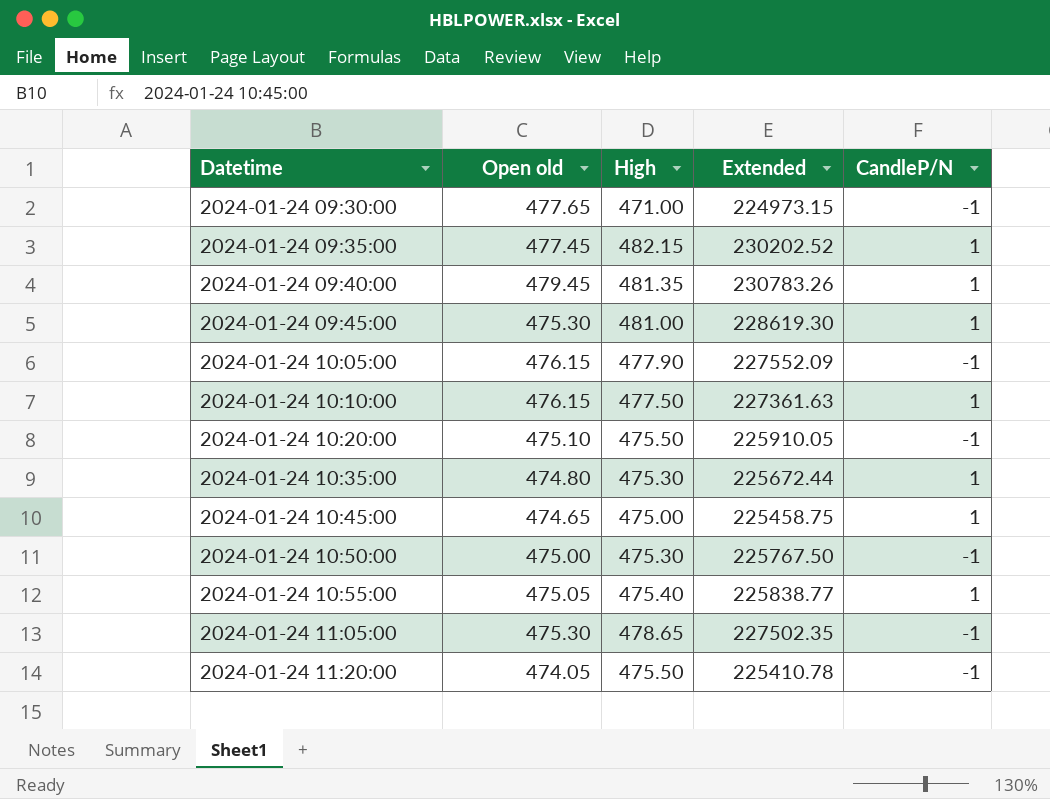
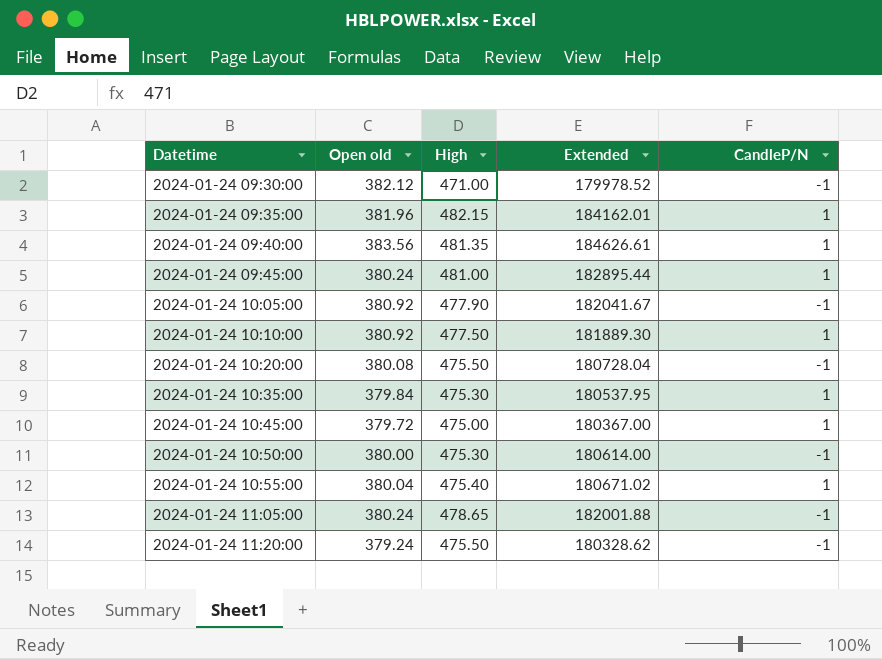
2024-01-24 09:30:00 | Open old: 477.65 -> 382.12
2024-01-24 09:30:00 | Extended: 224973.15 -> 179978.52
2024-01-24 09:35:00 | Open old: 477.45 -> 381.96
2024-01-24 09:35:00 | Extended: 230202.52 -> 184162.01
2024-01-24 09:40:00 | Open old: 479.45 -> 383.56
2024-01-24 09:40:00 | Extended: 230783.26 -> 184626.61
2024-01-24 09:45:00 | Open old: 475.30 -> 380.24
2024-01-24 09:45:00 | Extended: 228619.30 -> 182895.44
2024-01-24 10:05:00 | Open old: 476.15 -> 380.92
2024-01-24 10:05:00 | Extended: 227552.09 -> 182041.67
2024-01-24 10:10:00 | Open old: 476.15 -> 380.92
2024-01-24 10:10:00 | Extended: 227361.63 -> 181889.30
2024-01-24 10:20:00 | Open old: 475.10 -> 380.08
2024-01-24 10:20:00 | Extended: 225910.05 -> 180728.04
2024-01-24 10:35:00 | Open old: 474.80 -> 379.84
2024-01-24 10:35:00 | Extended: 225672.44 -> 180537.95
2024-01-24 10:45:00 | Open old: 474.65 -> 379.72
2024-01-24 10:45:00 | Extended: 225458.75 -> 180367.00
2024-01-24 10:50:00 | Open old: 475.00 -> 380.00
2024-01-24 10:50:00 | Extended: 225767.50 -> 180614.00
2024-01-24 10:55:00 | Open old: 475.05 -> 380.04
2024-01-24 10:55:00 | Extended: 225838.77 -> 180671.02
2024-01-24 11:05:00 | Open old: 475.30 -> 380.24
2024-01-24 11:05:00 | Extended: 227502.35 -> 182001.88
2024-01-24 11:20:00 | Open old: 474.05 -> 379.24
2024-01-24 11:20:00 | Extended: 225410.78 -> 180328.62

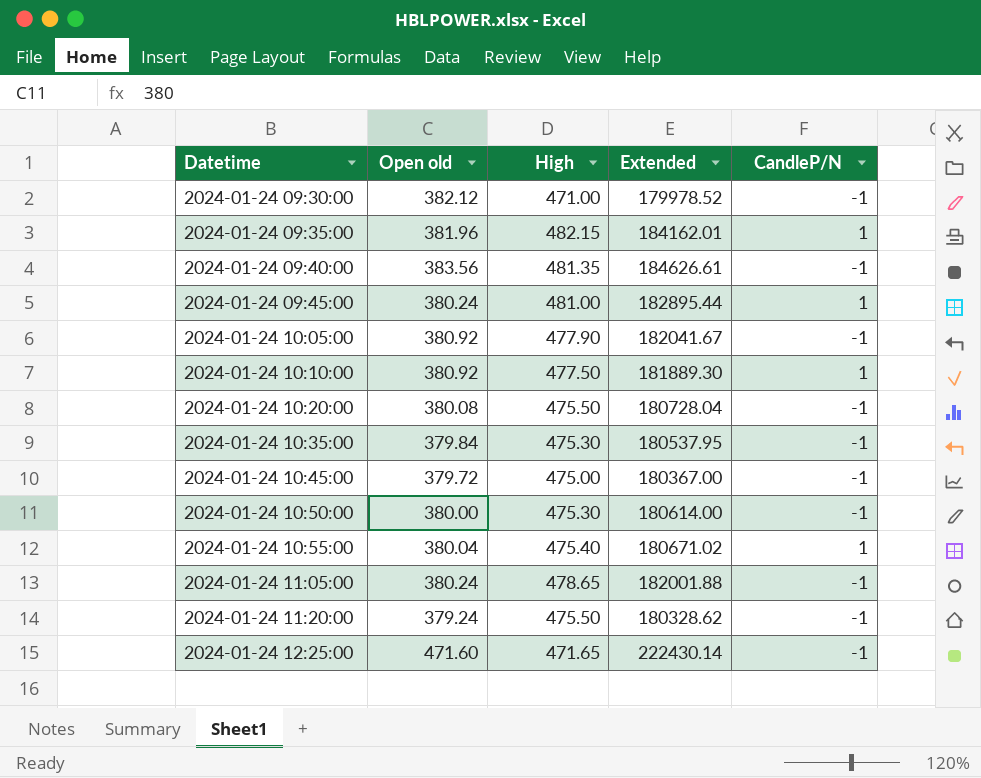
2024-01-24 09:40:00 | CandleP/N: 1 -> -1
2024-01-24 10:35:00 | CandleP/N: 1 -> -1
2024-01-24 10:45:00 | CandleP/N: 1 -> -1
row 2024-01-24 12:25:00: none -> 471.60 | 471.65 | 222430.14 | -1

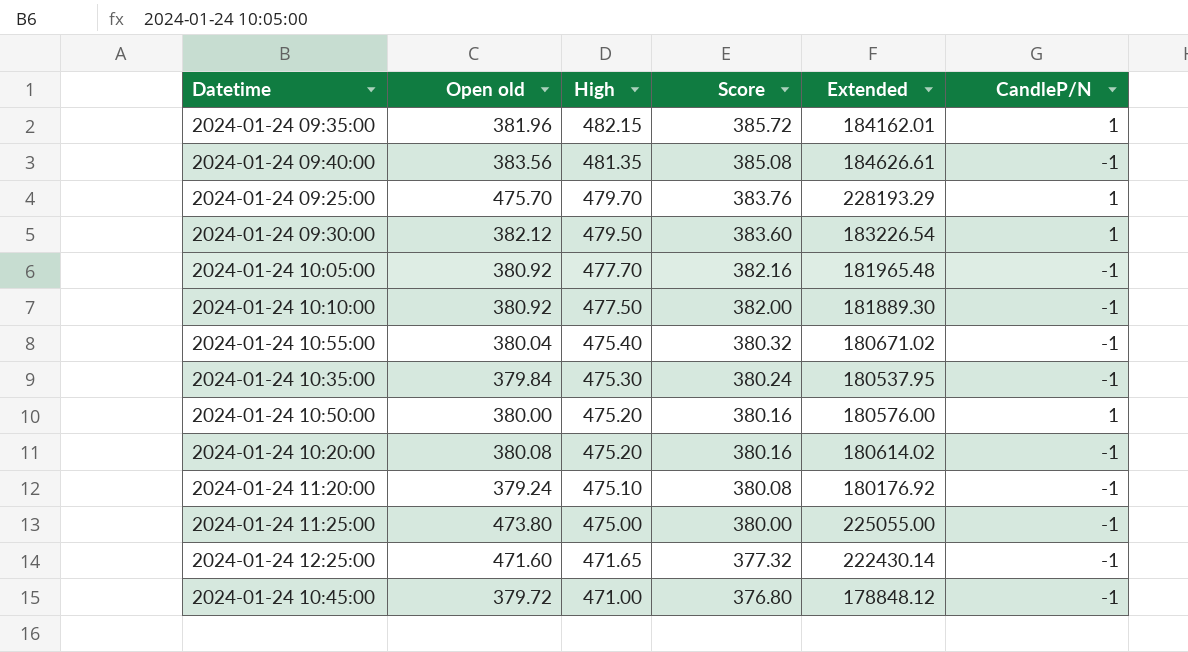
row order: Datetime ascending -> High descending
column Score | formula: none -> [High] * 0.8
row 2024-01-24 09:45:00: 380.24 | 481.00 | 182895.44 | 1 -> none
row 2024-01-24 11:05:00: 380.24 | 478.65 | 182001.88 | -1 -> none
row 2024-01-24 09:25:00: none -> 475.70 | 479.70 | 383.76 | 228193.29 | 1
2024-01-24 09:30:00 | High: 471.00 -> 479.50
2024-01-24 09:30:00 | Extended: 179978.52 -> 183226.54
2024-01-24 09:30:00 | CandleP/N: -1 -> 1
2024-01-24 10:05:00 | High: 477.90 -> 477.70
2024-01-24 10:05:00 | Extended: 182041.67 -> 181965.48
2024-01-24 10:10:00 | CandleP/N: 1 -> -1
2024-01-24 10:55:00 | CandleP/N: 1 -> -1
2024-01-24 10:50:00 | High: 475.30 -> 475.20
2024-01-24 10:50:00 | Extended: 180614.00 -> 180576.00
2024-01-24 10:50:00 | CandleP/N: -1 -> 1
2024-01-24 10:20:00 | High: 475.50 -> 475.20
2024-01-24 10:20:00 | Extended: 180728.04 -> 180614.02
2024-01-24 11:20:00 | High: 475.50 -> 475.10
2024-01-24 11:20:00 | Extended: 180328.62 -> 180176.92
row 2024-01-24 11:25:00: none -> 473.80 | 475.00 | 380.00 | 225055.00 | -1
2024-01-24 10:45:00 | High: 475.00 -> 471.00
2024-01-24 10:45:00 | Extended: 180367.00 -> 178848.12

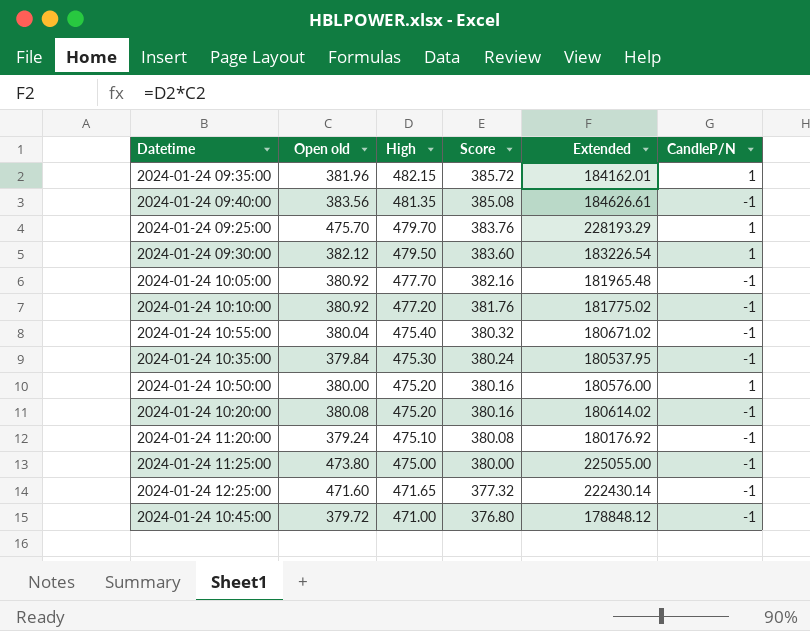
2024-01-24 10:10:00 | High: 477.50 -> 477.20
2024-01-24 10:10:00 | Score: 382.00 -> 381.76
2024-01-24 10:10:00 | Extended: 181889.30 -> 181775.02

